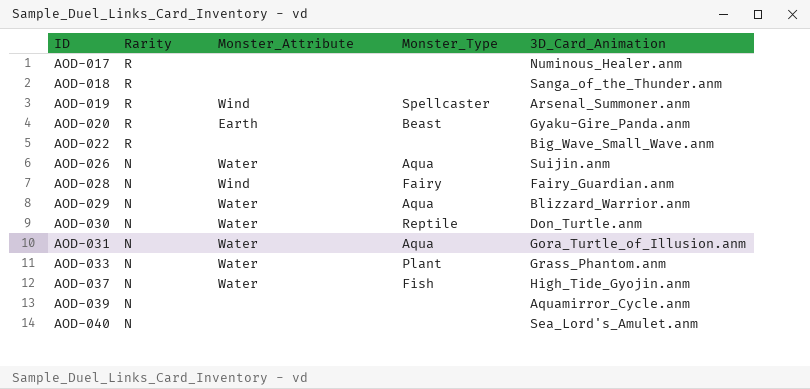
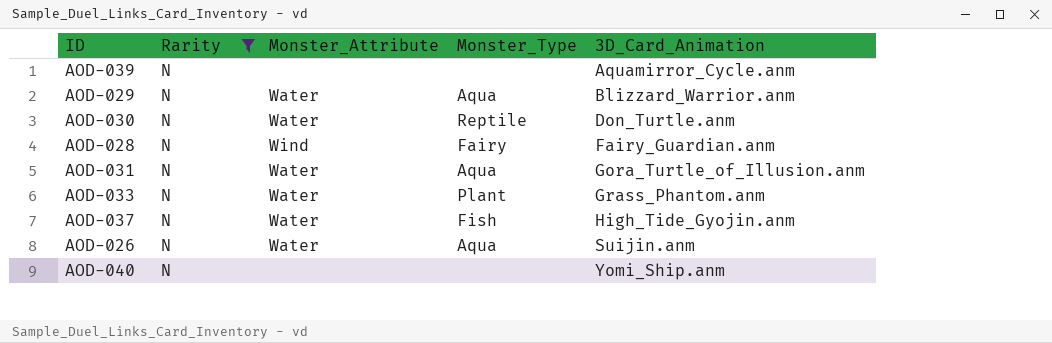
filter: none -> Rarity = N
row order: ID ascending -> 3D_Card_Animation ascending
AOD-040 | 3D_Card_Animation: Sea_Lord's_Amulet.anm -> Yomi_Ship.anm

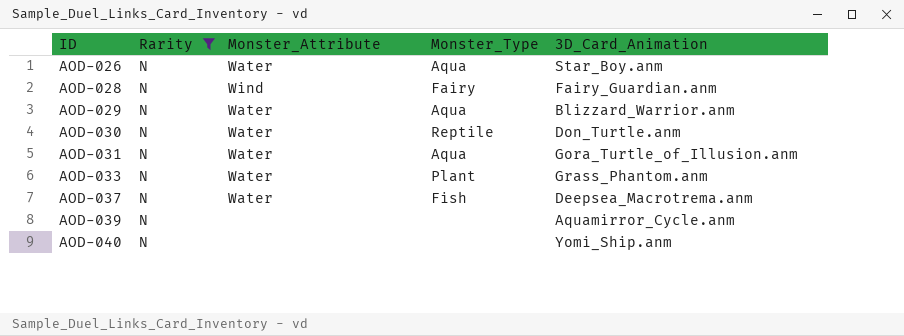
row order: 3D_Card_Animation ascending -> ID ascending
AOD-026 | 3D_Card_Animation: Suijin.anm -> Star_Boy.anm
AOD-037 | 3D_Card_Animation: High_Tide_Gyojin.anm -> Deepsea_Macrotrema.anm

